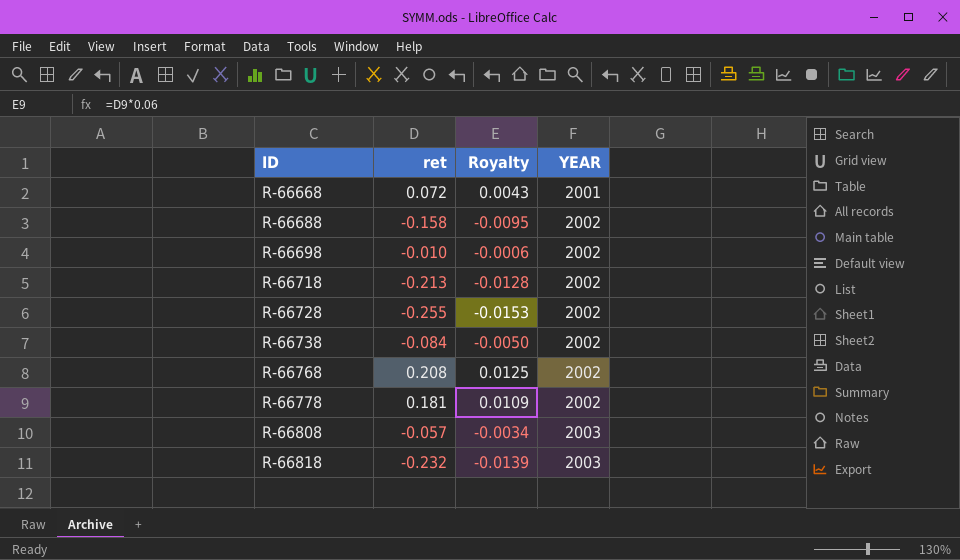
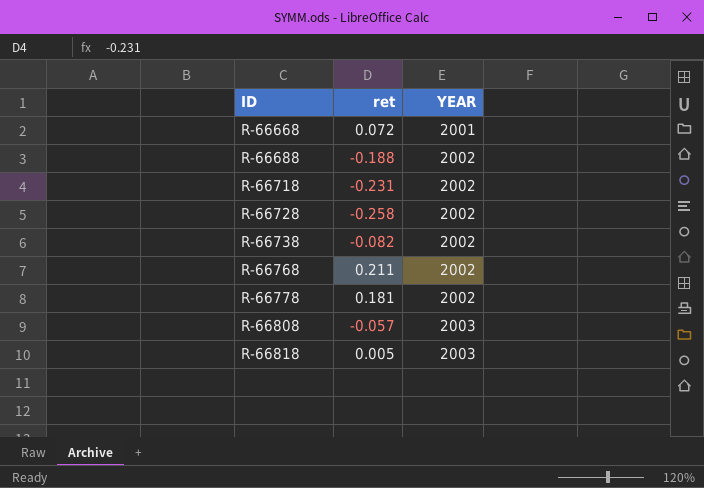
column Royalty | formula: [ret] * 0.06 -> none
row R-66698: -0.010 | -0.0006 | 2002 -> none
R-66688 | ret: -0.158 -> -0.188
R-66718 | ret: -0.213 -> -0.231
R-66728 | ret: -0.255 -> -0.258
R-66738 | ret: -0.084 -> -0.082
R-66768 | ret: 0.208 -> 0.211
R-66818 | ret: -0.232 -> 0.005

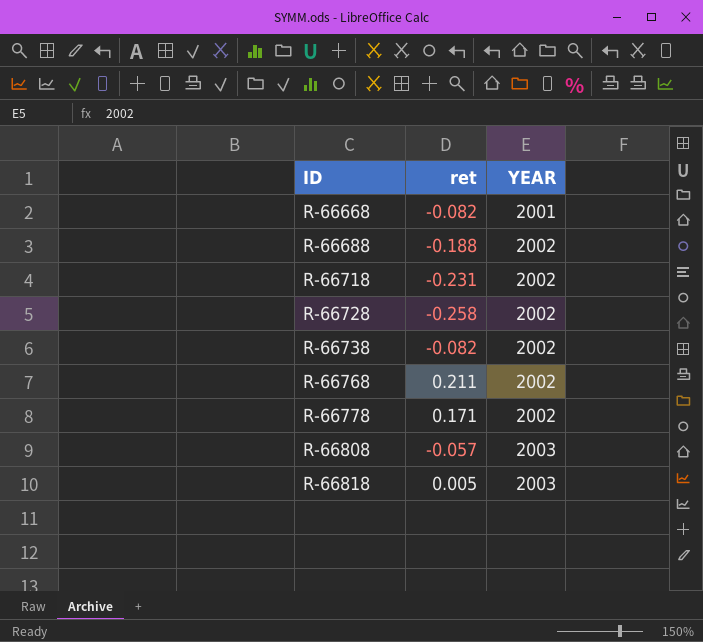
R-66668 | ret: 0.072 -> -0.082
R-66778 | ret: 0.181 -> 0.171

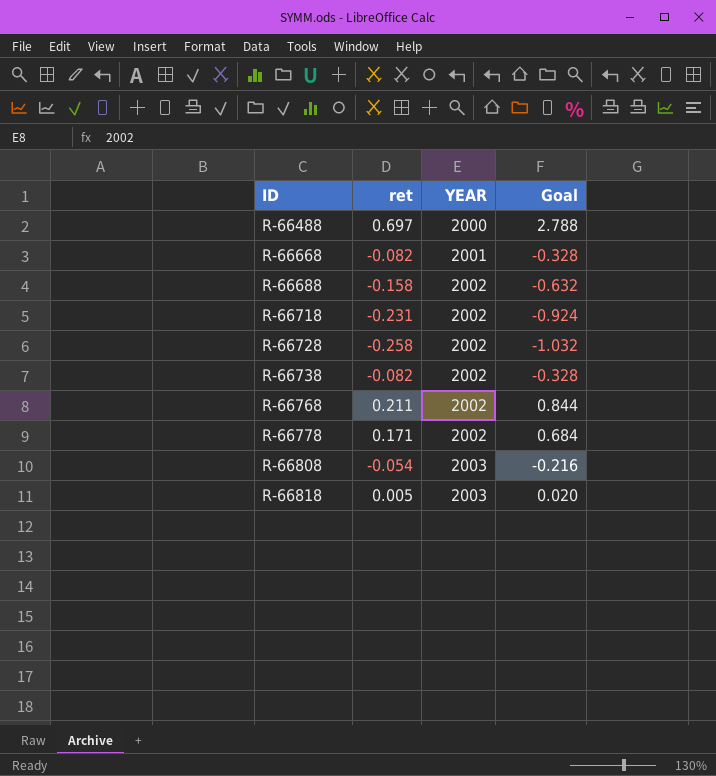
column Goal | formula: none -> [ret] * 4
row R-66488: none -> 0.697 | 2000 | 2.788
R-66688 | ret: -0.188 -> -0.158
R-66808 | ret: -0.057 -> -0.054

